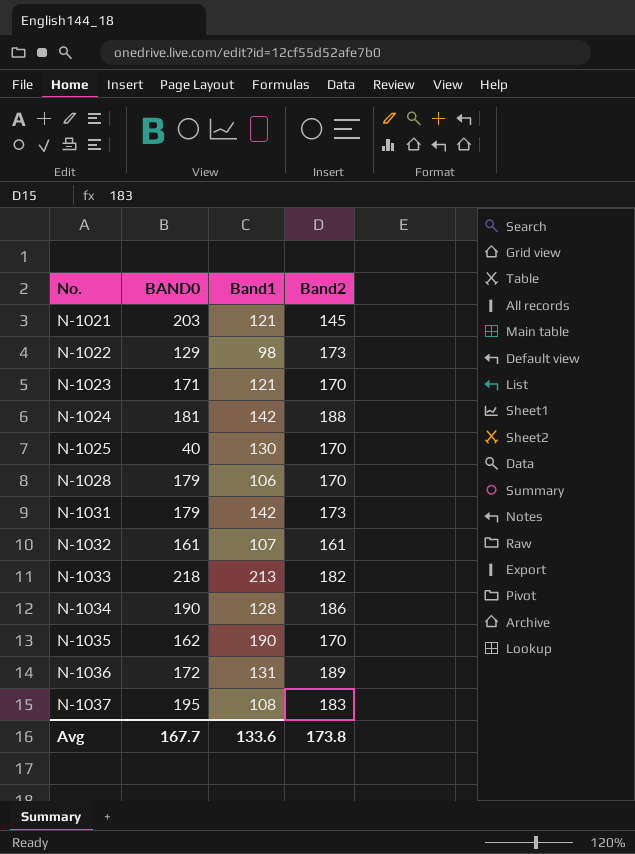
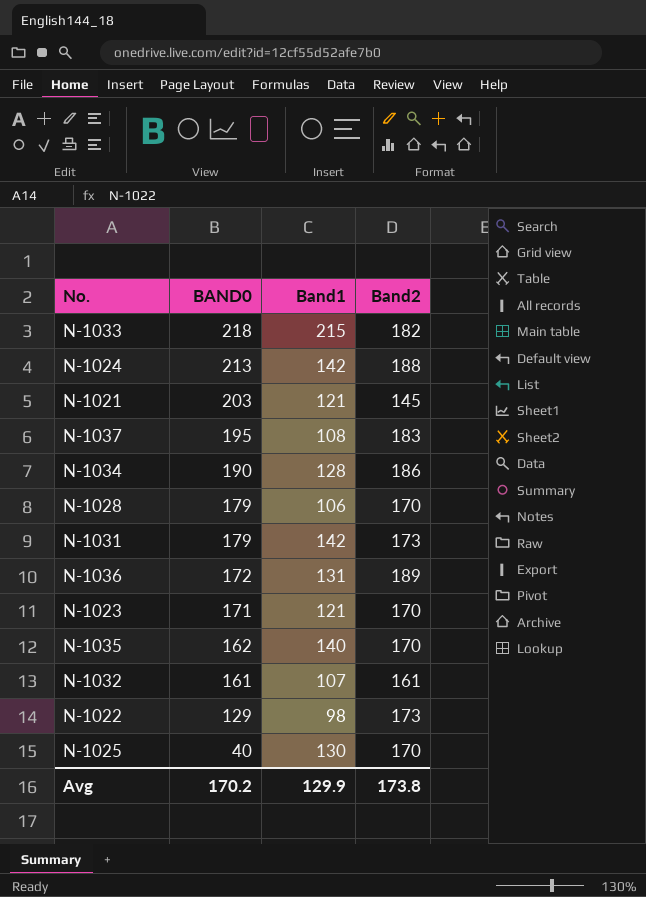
row order: No. ascending -> BAND0 descending
N-1033 | Band1: 213 -> 215
N-1024 | BAND0: 181 -> 213
N-1035 | Band1: 190 -> 140
Avg | BAND0: 167.7 -> 170.2
Avg | Band1: 133.6 -> 129.9

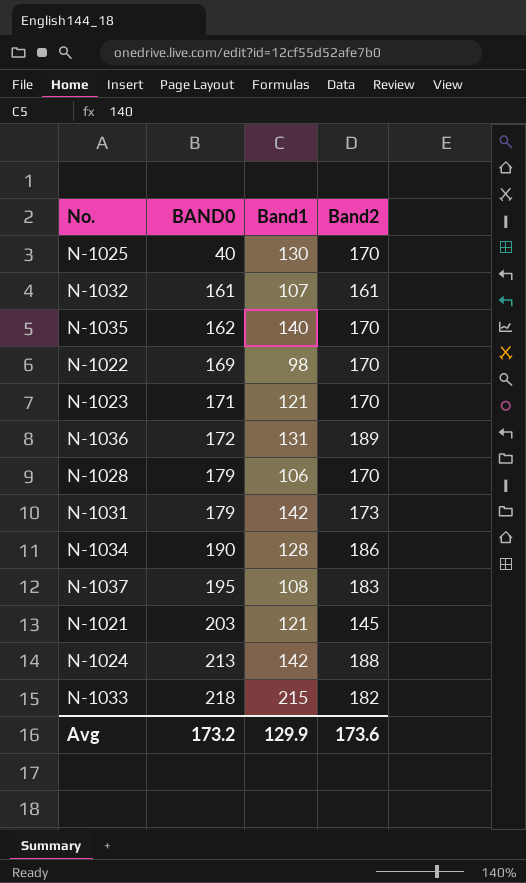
row order: BAND0 descending -> BAND0 ascending
N-1022 | BAND0: 129 -> 169
N-1022 | Band2: 173 -> 170
Avg | BAND0: 170.2 -> 173.2
Avg | Band2: 173.8 -> 173.6

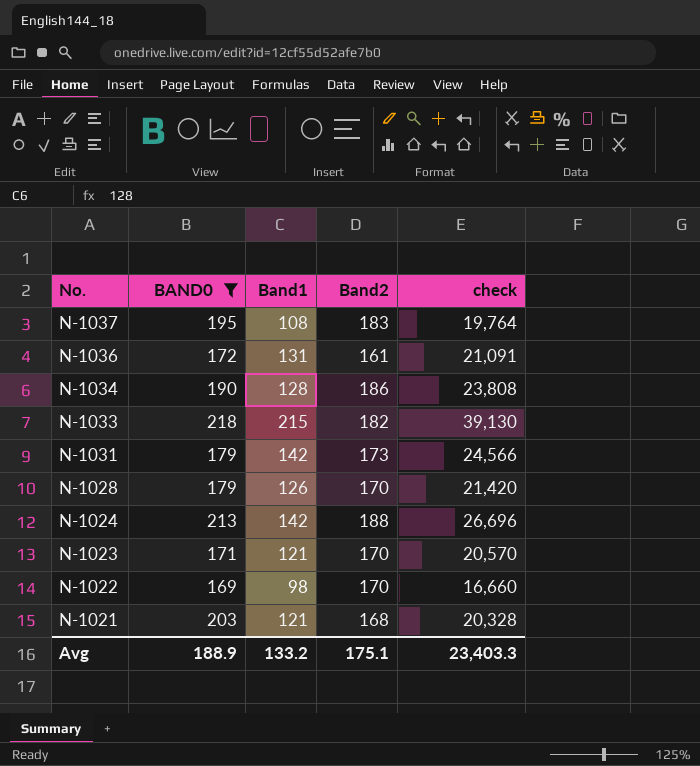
filter: none -> BAND0 >= 169
row order: BAND0 ascending -> No. descending
column check | formula: none -> [Band1] * [Band2]
N-1036 | Band2: 189 -> 161
N-1028 | Band1: 106 -> 126
N-1021 | Band2: 145 -> 168
Avg | BAND0: 173.2 -> 188.9
Avg | Band1: 129.9 -> 133.2
Avg | Band2: 173.6 -> 175.1

